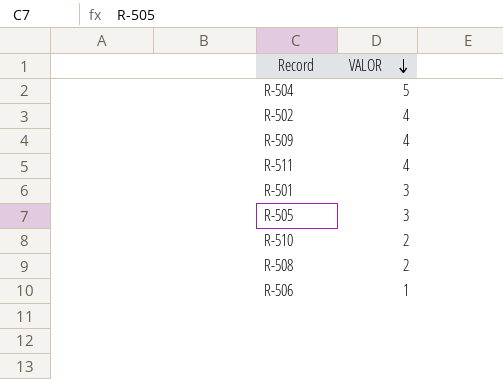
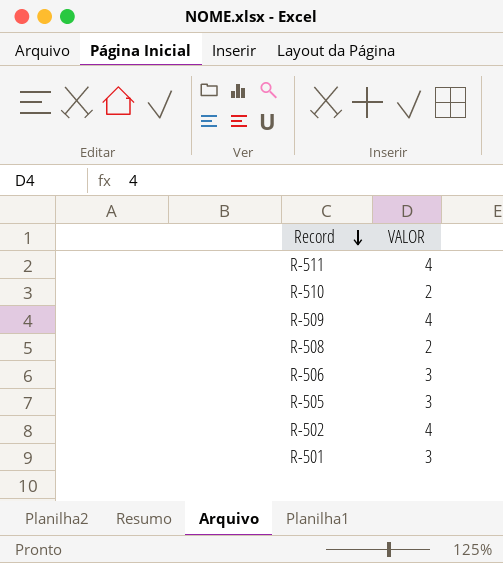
row order: VALOR descending -> Record descending
row R-504: 5 -> none
R-506 | VALOR: 1 -> 3

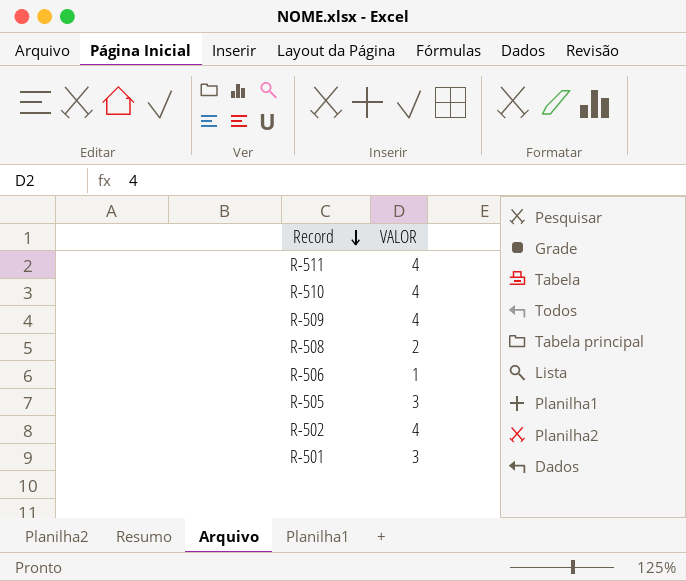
R-510 | VALOR: 2 -> 4
R-506 | VALOR: 3 -> 1

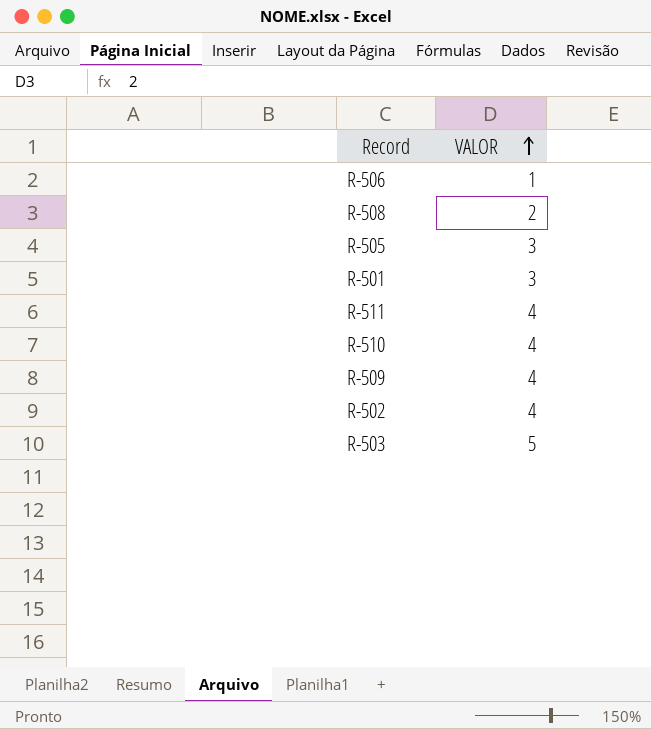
row order: Record descending -> VALOR ascending
row R-503: none -> 5

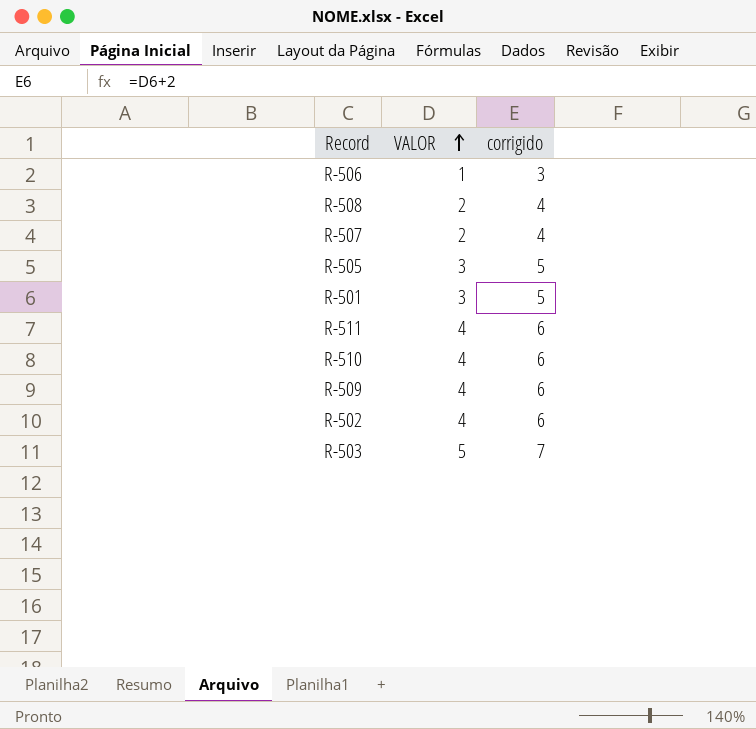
column corrigido | formula: none -> [VALOR] + 2
row R-507: none -> 2 | 4

